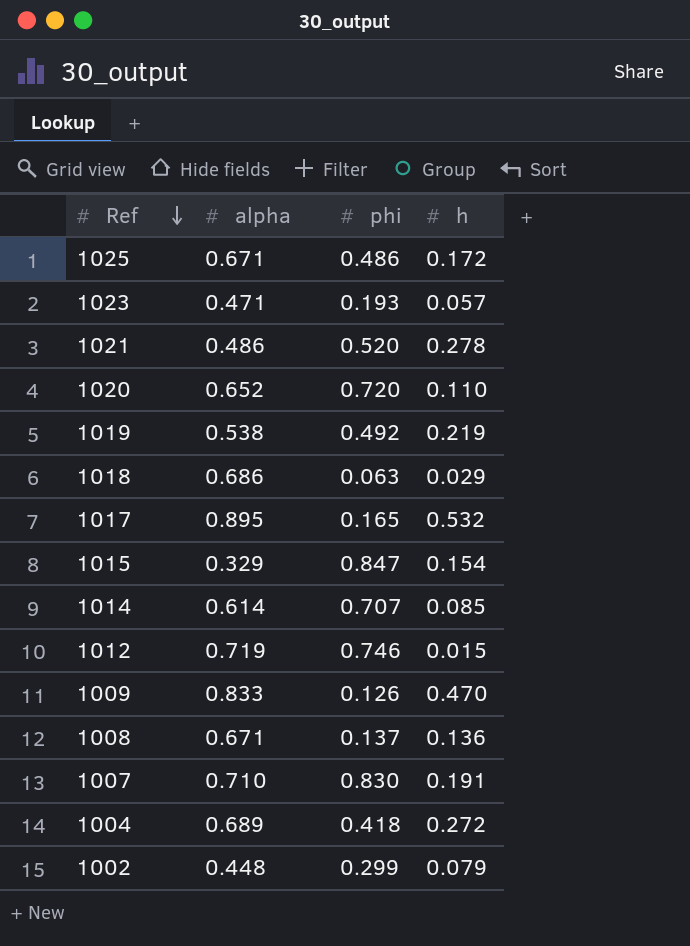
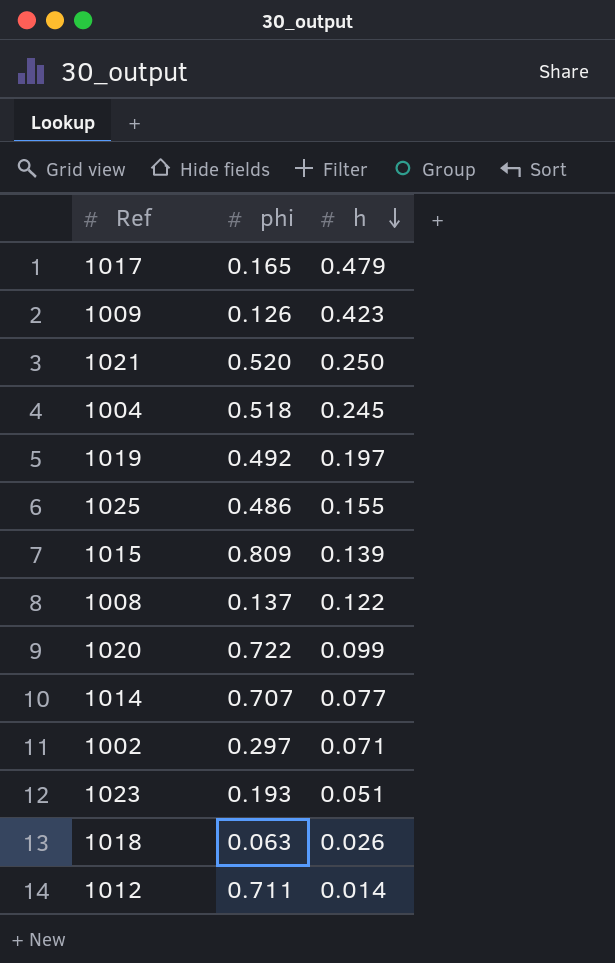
row order: Ref descending -> h descending
column alpha | position: 2 -> none
row 1007: 0.710 | 0.830 | 0.191 -> none
1017 | h: 0.532 -> 0.479
1009 | h: 0.470 -> 0.423
1021 | h: 0.278 -> 0.250
1004 | phi: 0.418 -> 0.518
1004 | h: 0.272 -> 0.245
1019 | h: 0.219 -> 0.197
1025 | h: 0.172 -> 0.155
1015 | phi: 0.847 -> 0.809
1015 | h: 0.154 -> 0.139
1008 | h: 0.136 -> 0.122
1020 | phi: 0.720 -> 0.722
1020 | h: 0.110 -> 0.099
1014 | h: 0.085 -> 0.077
1002 | phi: 0.299 -> 0.297
1002 | h: 0.079 -> 0.071
1023 | h: 0.057 -> 0.051
1018 | h: 0.029 -> 0.026
1012 | phi: 0.746 -> 0.711
1012 | h: 0.015 -> 0.014

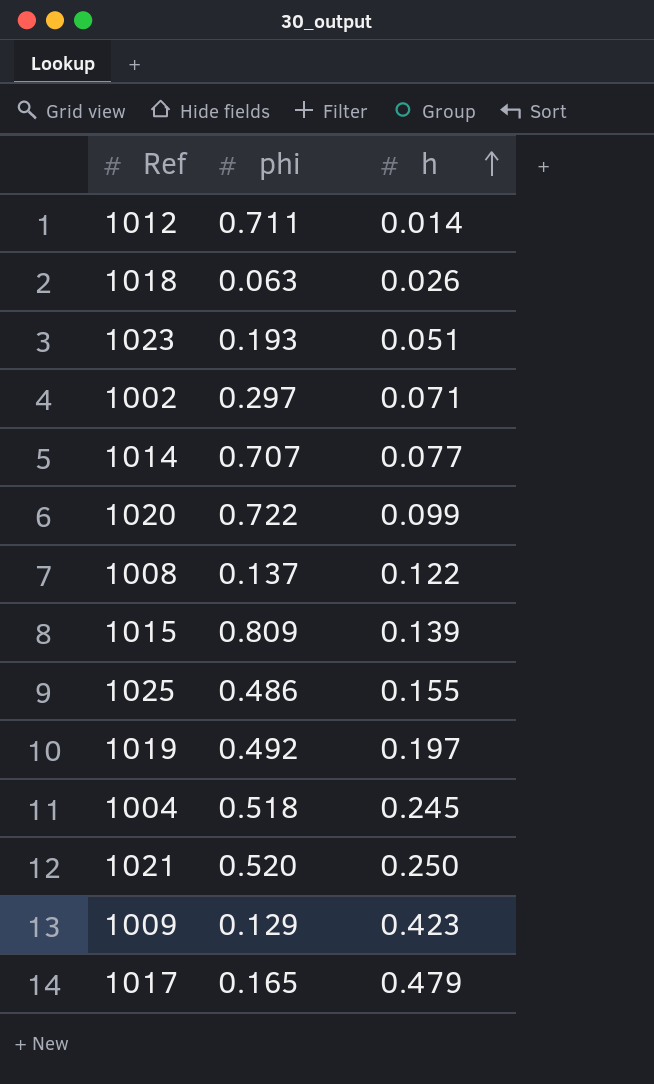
row order: h descending -> h ascending
1009 | phi: 0.126 -> 0.129

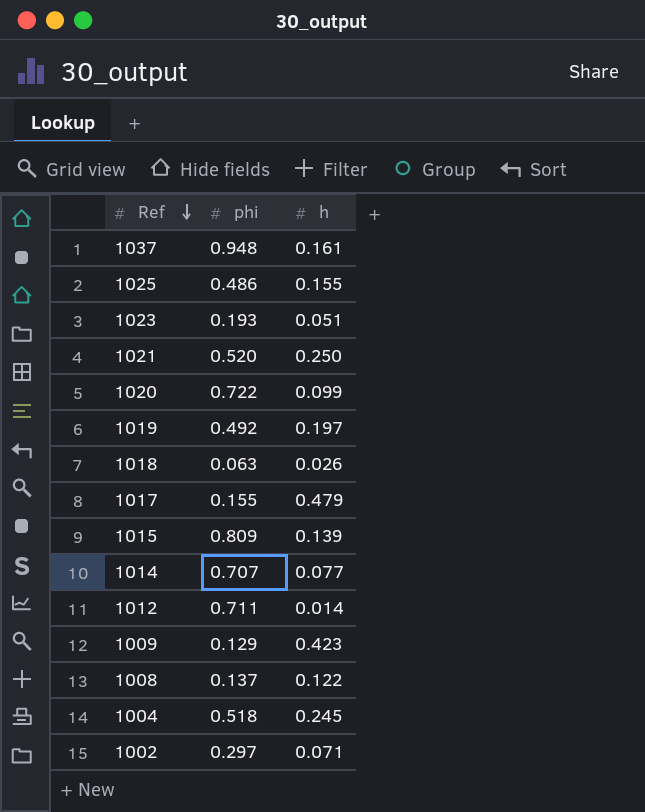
row order: h ascending -> Ref descending
row 1037: none -> 0.948 | 0.161
1017 | phi: 0.165 -> 0.155

